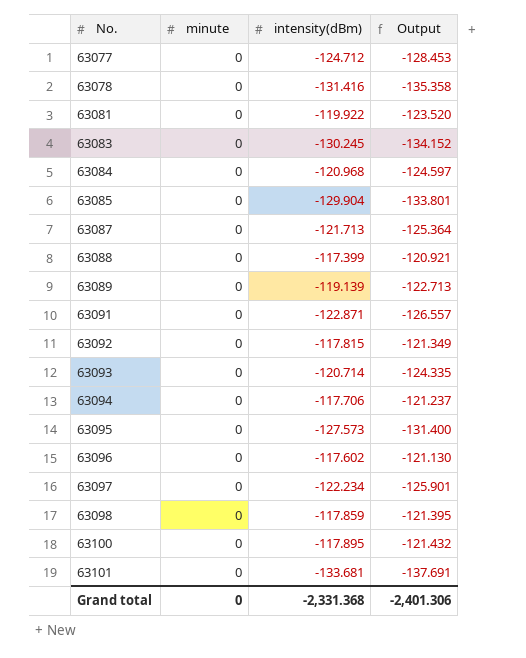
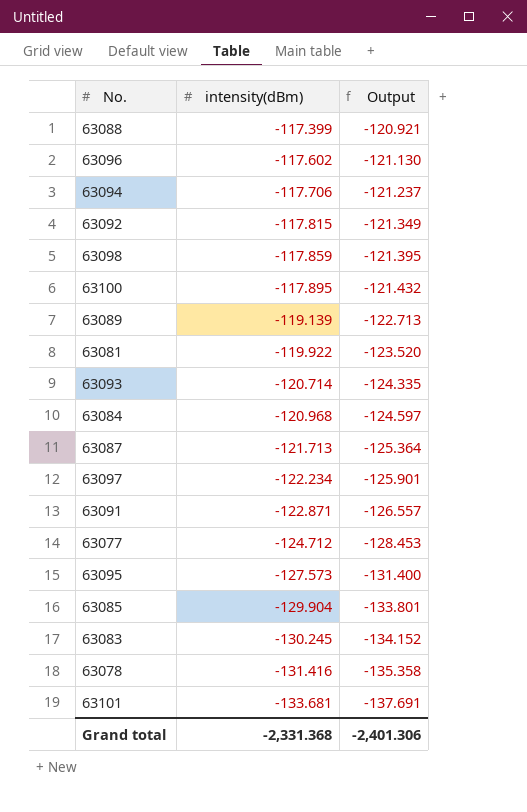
row order: No. ascending -> intensity(dBm) descending
column minute | position: 2 -> none

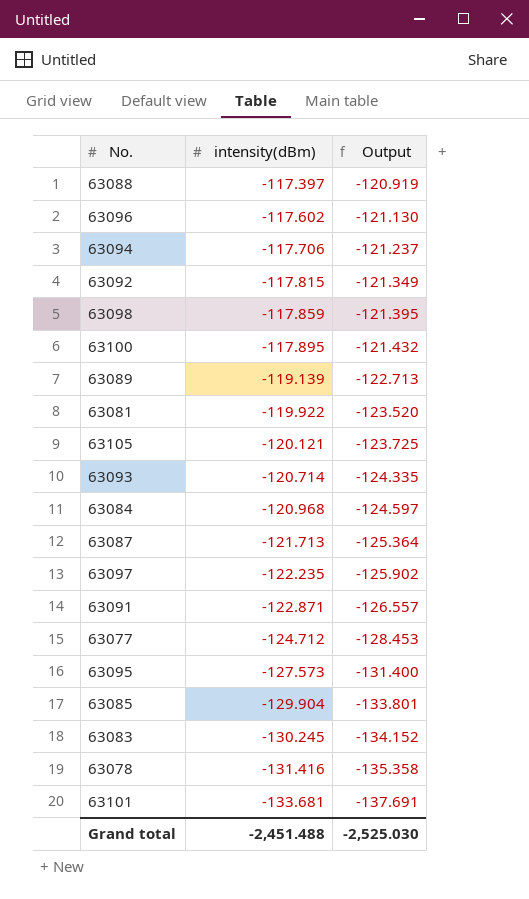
63088 | intensity(dBm): -117.399 -> -117.397
63088 | Output: -120.921 -> -120.919
row 63105: none -> -120.121 | -123.725
63097 | intensity(dBm): -122.234 -> -122.235
63097 | Output: -125.901 -> -125.902
Grand total | intensity(dBm): -2,331.368 -> -2,451.488
Grand total | Output: -2,401.306 -> -2,525.030

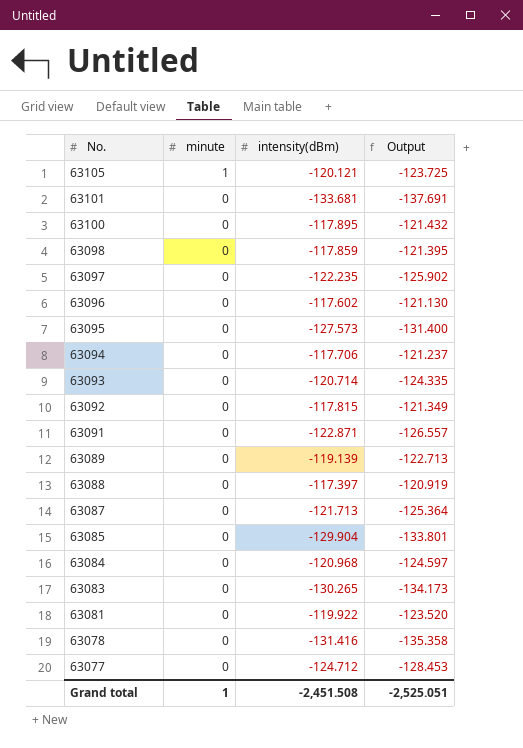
row order: intensity(dBm) descending -> No. descending
column minute | position: none -> 2
63083 | intensity(dBm): -130.245 -> -130.265
63083 | Output: -134.152 -> -134.173
Grand total | intensity(dBm): -2,451.488 -> -2,451.508
Grand total | Output: -2,525.030 -> -2,525.051

